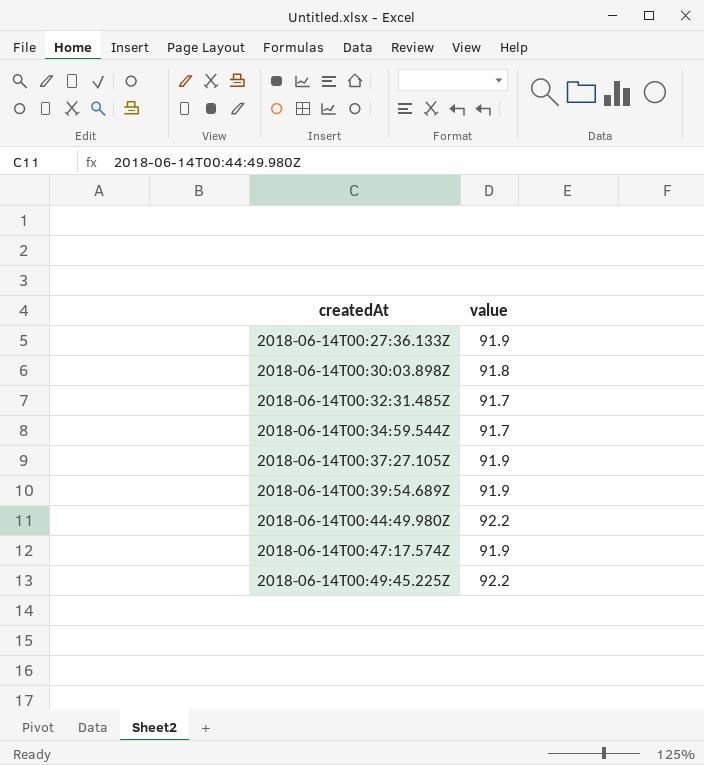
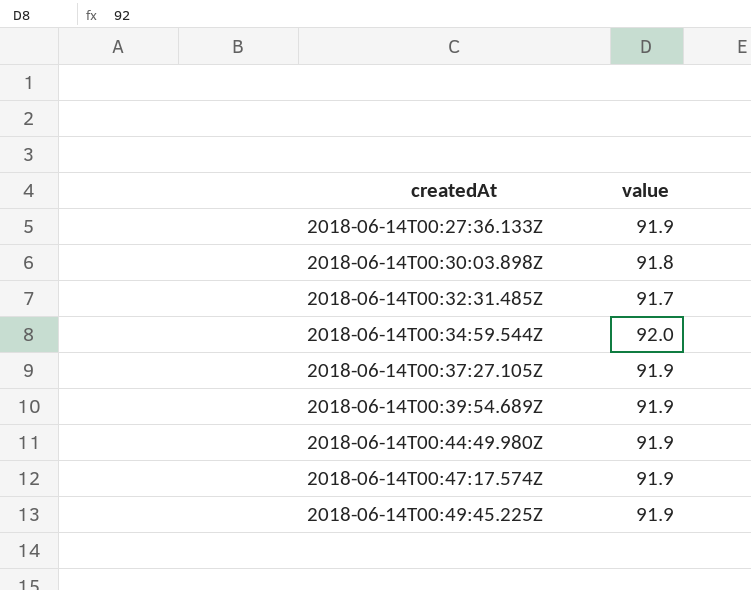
2018-06-14T00:34:59.544Z | value: 91.7 -> 92.0
2018-06-14T00:44:49.980Z | value: 92.2 -> 91.9
2018-06-14T00:49:45.225Z | value: 92.2 -> 91.9

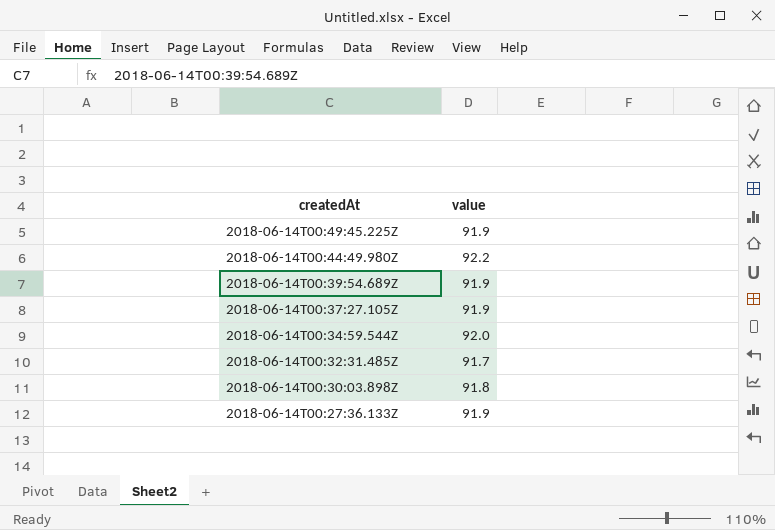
row order: createdAt ascending -> createdAt descending
row 2018-06-14T00:47:17.574Z: 91.9 -> none
2018-06-14T00:44:49.980Z | value: 91.9 -> 92.2

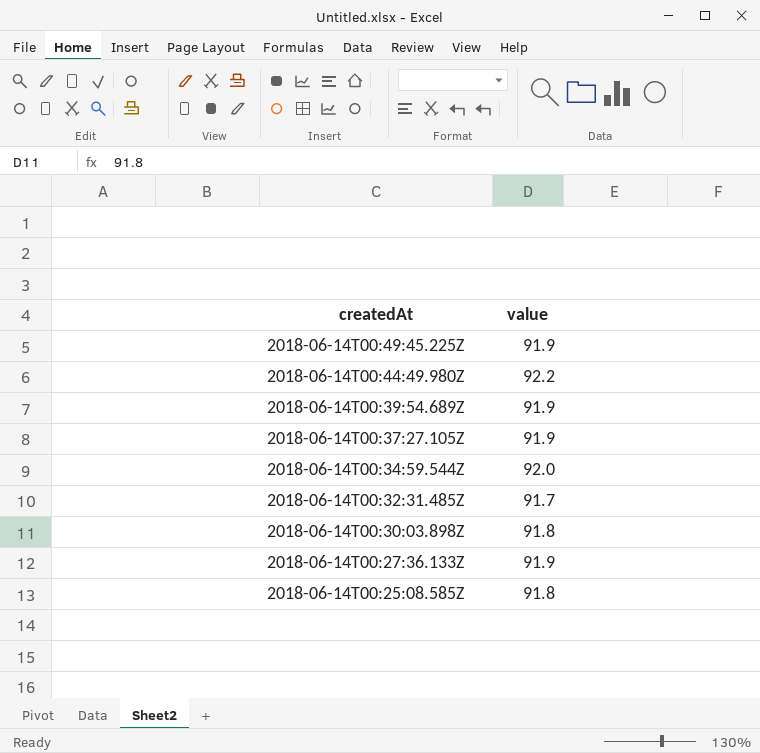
row 2018-06-14T00:25:08.585Z: none -> 91.8

